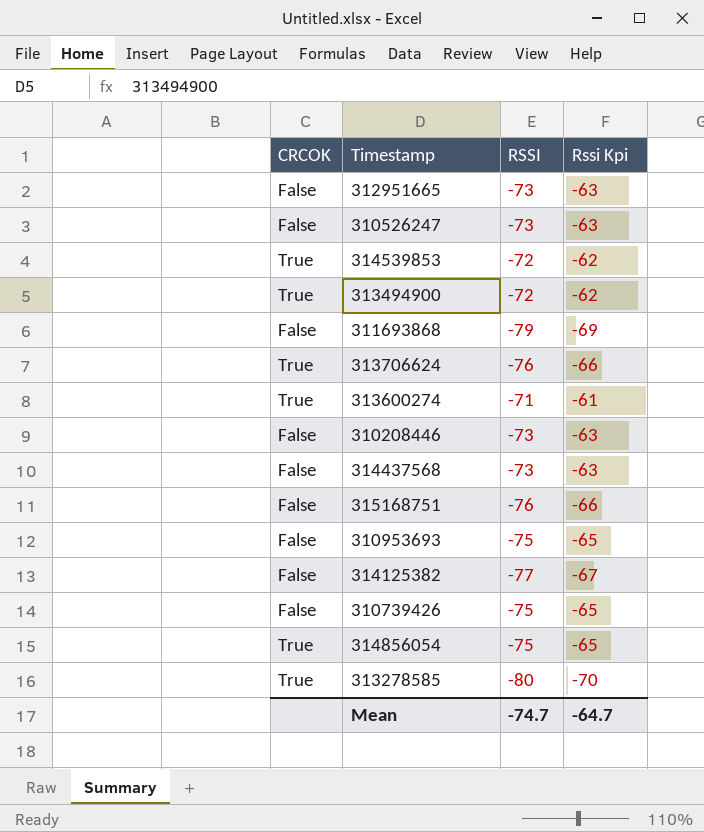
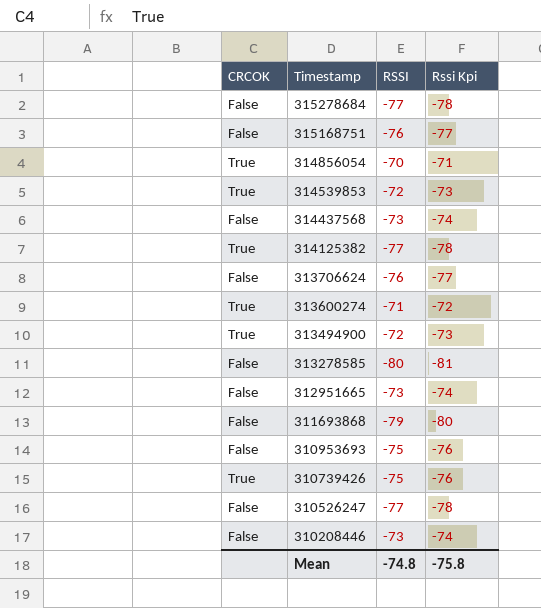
row order: none -> Timestamp descending
column Rssi Kpi | formula: [RSSI] + 10 -> [RSSI] - 1
row 315278684: none -> False | -77 | -78
314856054 | RSSI: -75 -> -70
314125382 | CRCOK: False -> True
313706624 | CRCOK: True -> False
313278585 | CRCOK: True -> False
310739426 | CRCOK: False -> True
310526247 | RSSI: -73 -> -77
Mean | RSSI: -74.7 -> -74.8
Mean | Rssi Kpi: -64.7 -> -75.8

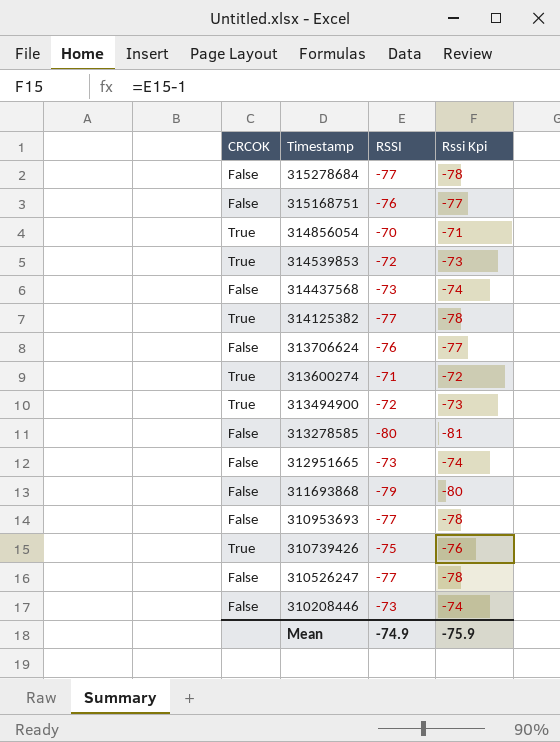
310953693 | RSSI: -75 -> -77
310953693 | Rssi Kpi: -76 -> -78
Mean | RSSI: -74.8 -> -74.9
Mean | Rssi Kpi: -75.8 -> -75.9

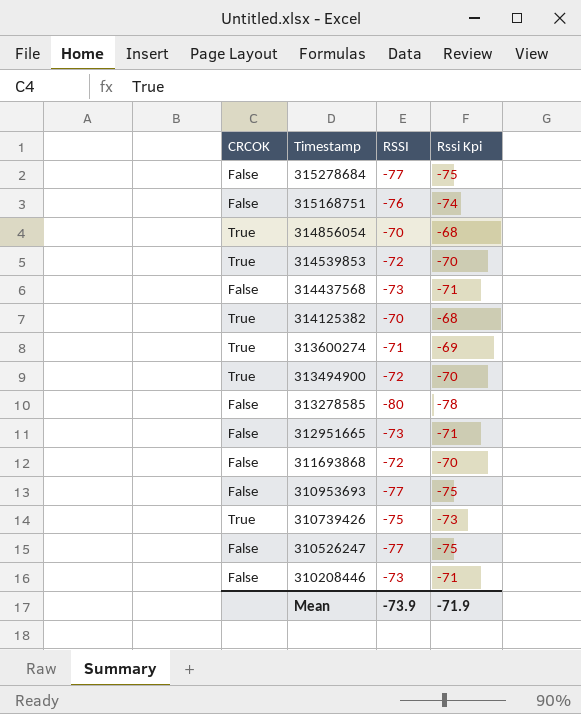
column Rssi Kpi | formula: [RSSI] - 1 -> [RSSI] + 2
row 313706624: False | -76 | -77 -> none
314125382 | RSSI: -77 -> -70
311693868 | RSSI: -79 -> -72
Mean | RSSI: -74.9 -> -73.9
Mean | Rssi Kpi: -75.9 -> -71.9

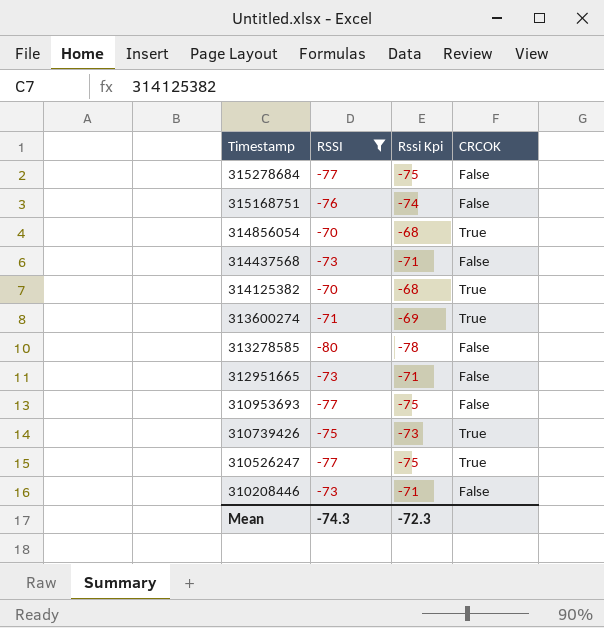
filter: none -> RSSI != -72
column CRCOK | position: 1 -> 4
310526247 | CRCOK: False -> True
Mean | RSSI: -73.9 -> -74.3
Mean | Rssi Kpi: -71.9 -> -72.3

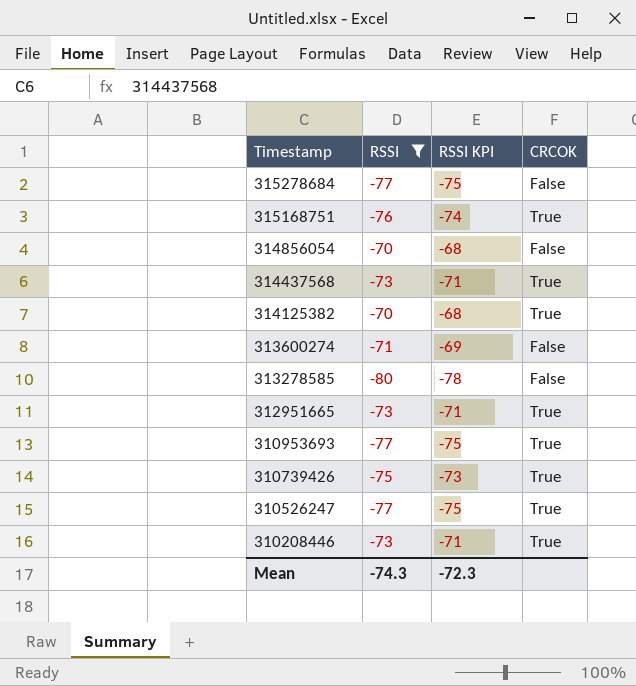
column name: Rssi Kpi -> RSSI KPI
315168751 | CRCOK: False -> True
314856054 | CRCOK: True -> False
314437568 | CRCOK: False -> True
313600274 | CRCOK: True -> False
312951665 | CRCOK: False -> True
310953693 | CRCOK: False -> True
310208446 | CRCOK: False -> True

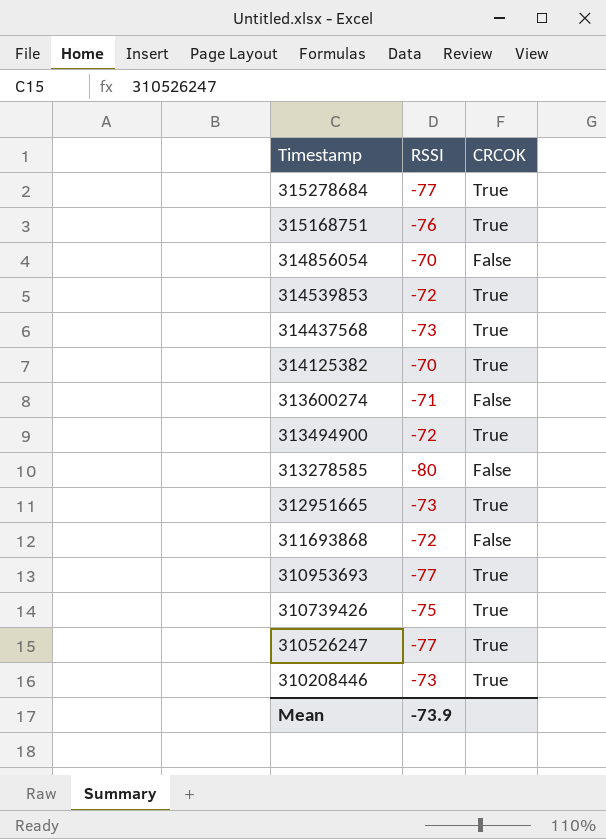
filter: RSSI != -72 -> none
column RSSI KPI | formula: [RSSI] + 2 -> none
315278684 | CRCOK: False -> True
Mean | RSSI: -74.3 -> -73.9

